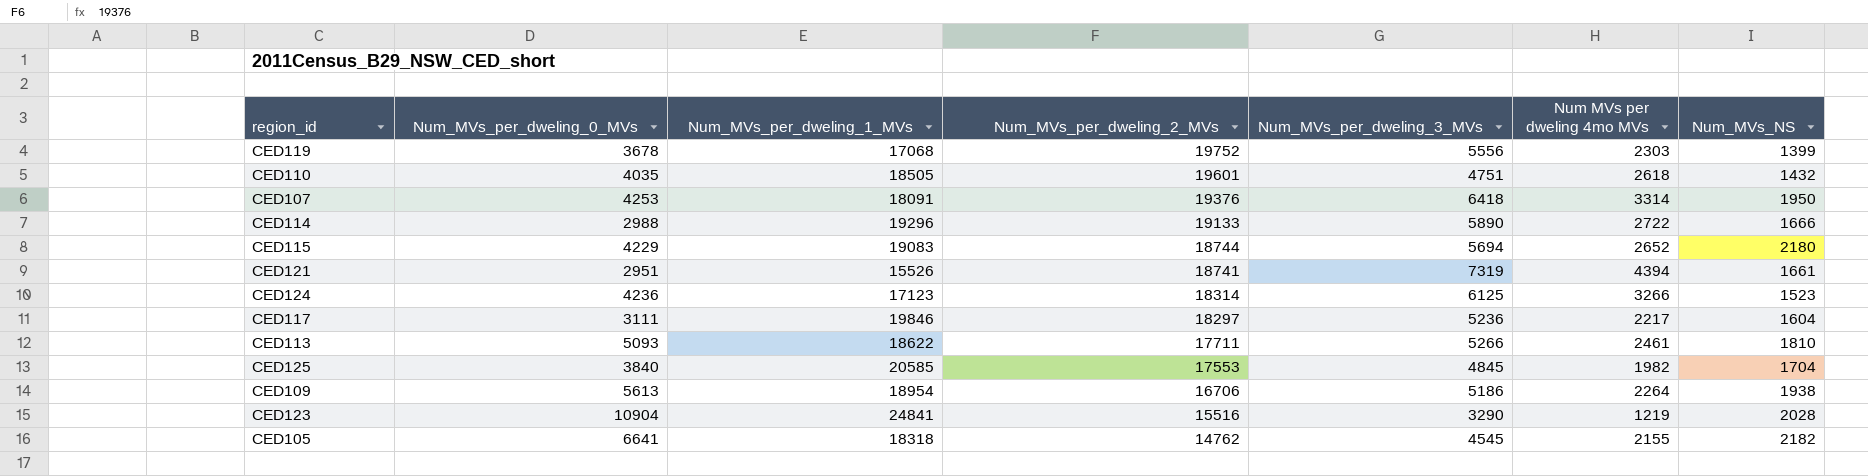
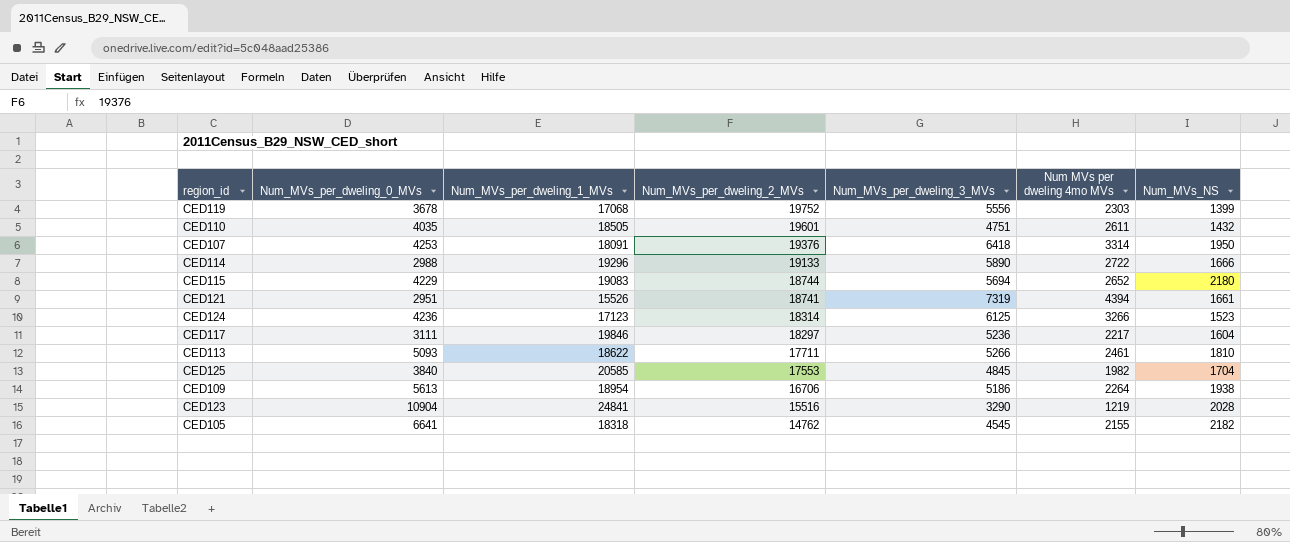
CED110 | Num MVs per dweling 4mo MVs: 2618 -> 2611

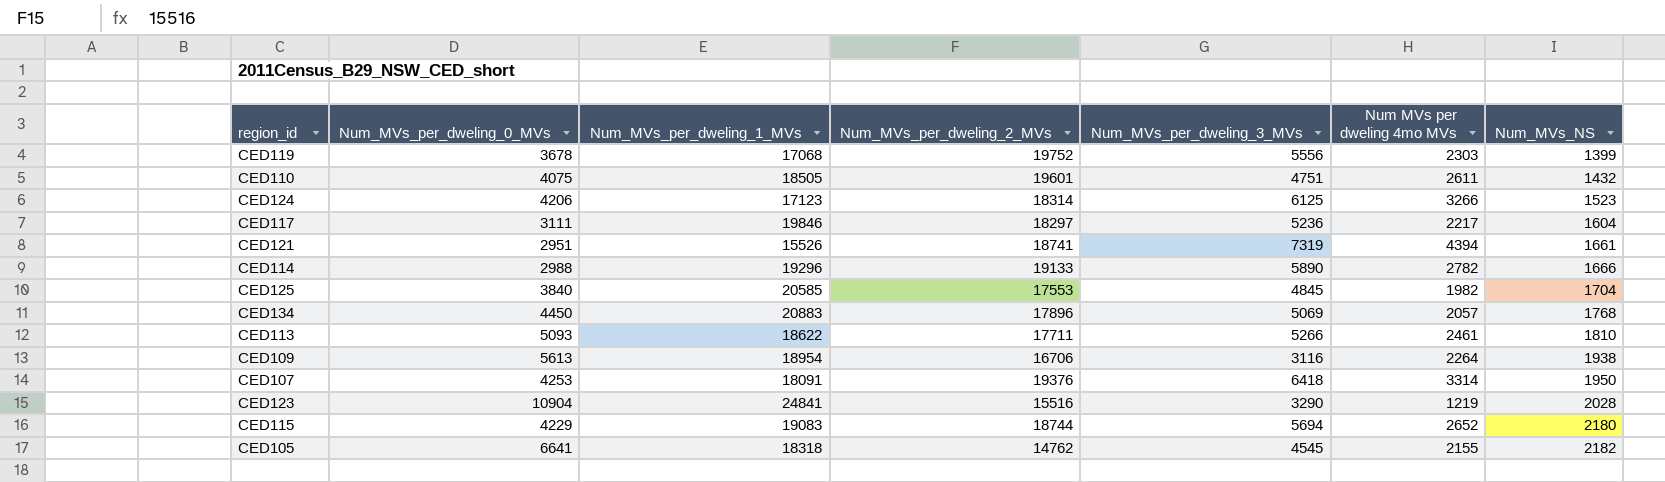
row order: Num_MVs_per_dweling_2_MVs descending -> Num_MVs_NS ascending
CED110 | Num_MVs_per_dweling_0_MVs: 4035 -> 4075
CED124 | Num_MVs_per_dweling_0_MVs: 4236 -> 4206
CED114 | Num MVs per dweling 4mo MVs: 2722 -> 2782
row CED134: none -> 4450 | 20883 | 17896 | 5069 | 2057 | 1768
CED109 | Num_MVs_per_dweling_3_MVs: 5186 -> 3116

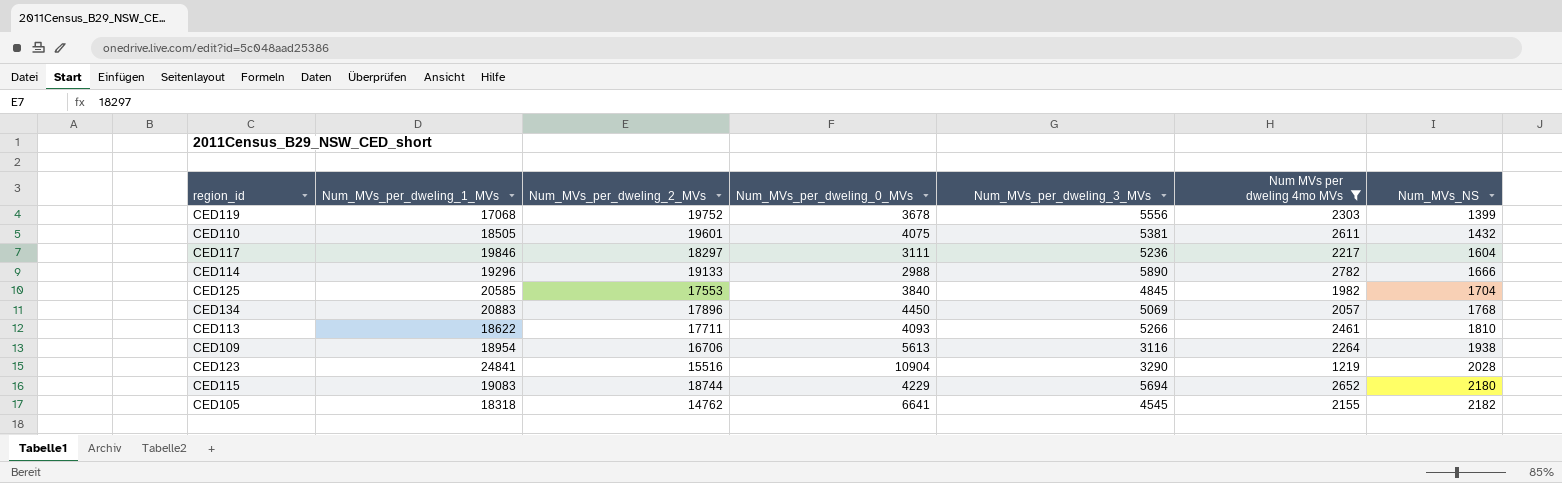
filter: none -> Num MVs per dweling 4mo MVs <= 2782
column Num_MVs_per_dweling_0_MVs | position: 2 -> 4
CED110 | Num_MVs_per_dweling_3_MVs: 4751 -> 5381
CED113 | Num_MVs_per_dweling_0_MVs: 5093 -> 4093

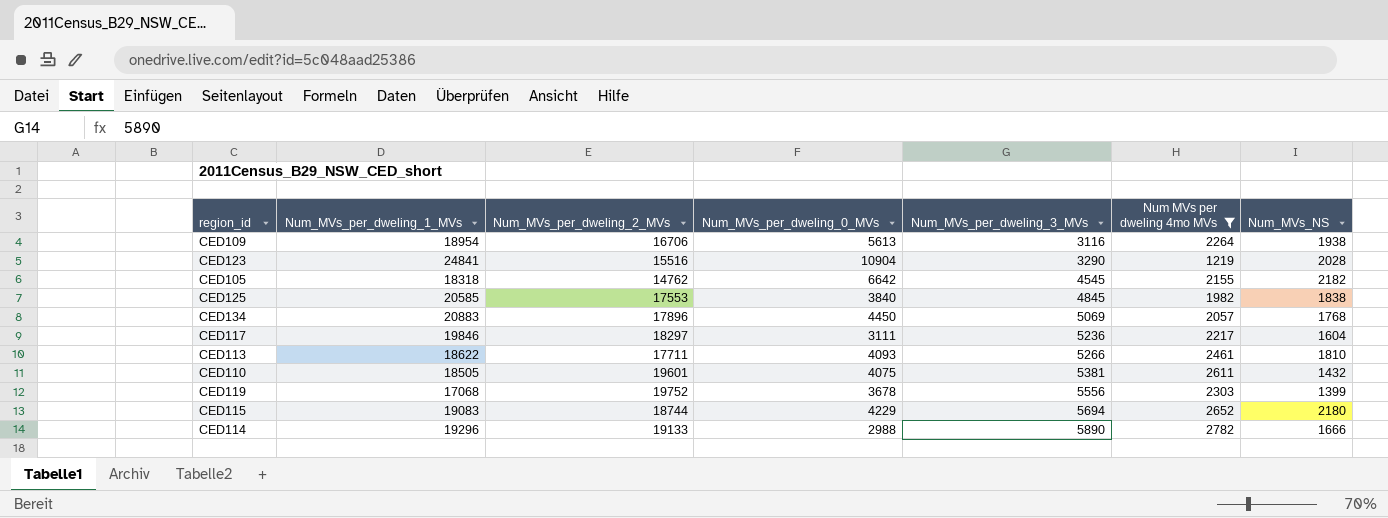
row order: Num_MVs_NS ascending -> Num_MVs_per_dweling_3_MVs ascending
CED105 | Num_MVs_per_dweling_0_MVs: 6641 -> 6642
CED125 | Num_MVs_NS: 1704 -> 1838

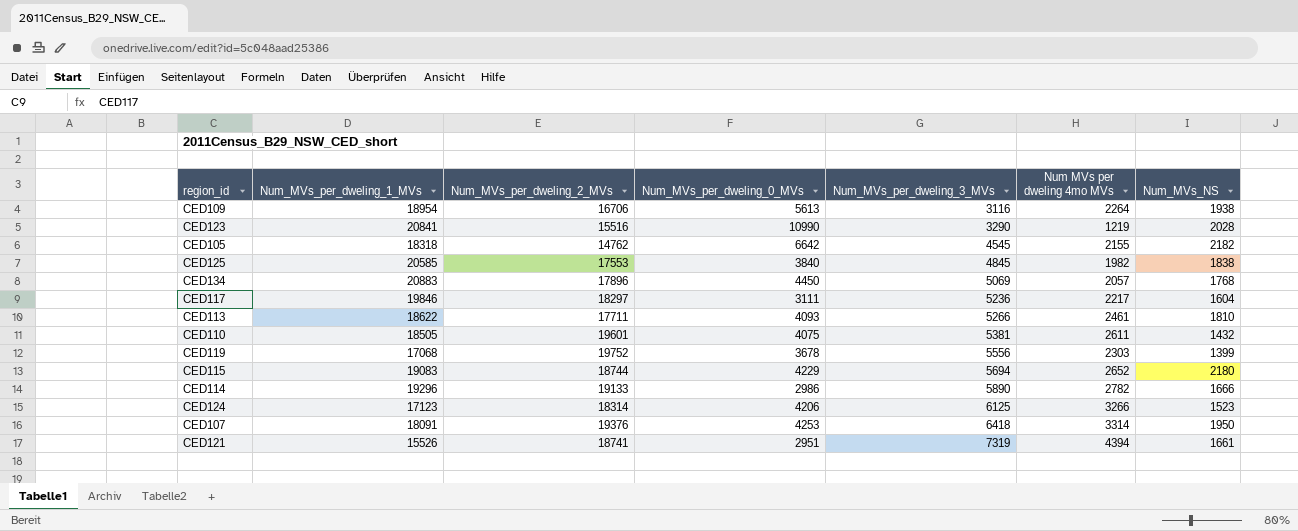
filter: Num MVs per dweling 4mo MVs <= 2782 -> none
CED123 | Num_MVs_per_dweling_1_MVs: 24841 -> 20841
CED123 | Num_MVs_per_dweling_0_MVs: 10904 -> 10990
CED114 | Num_MVs_per_dweling_0_MVs: 2988 -> 2986

